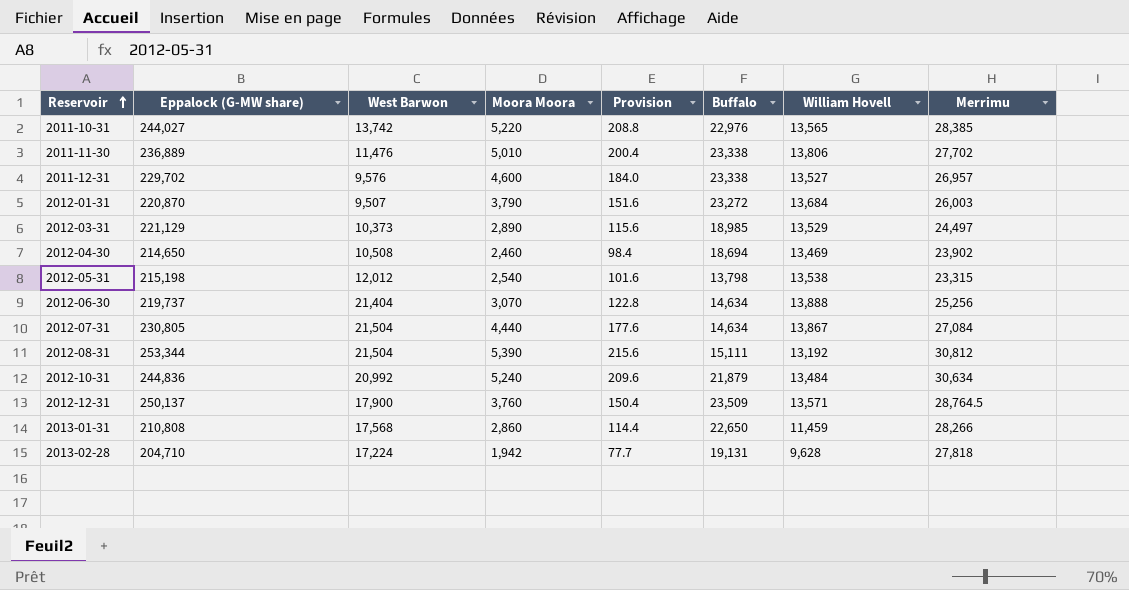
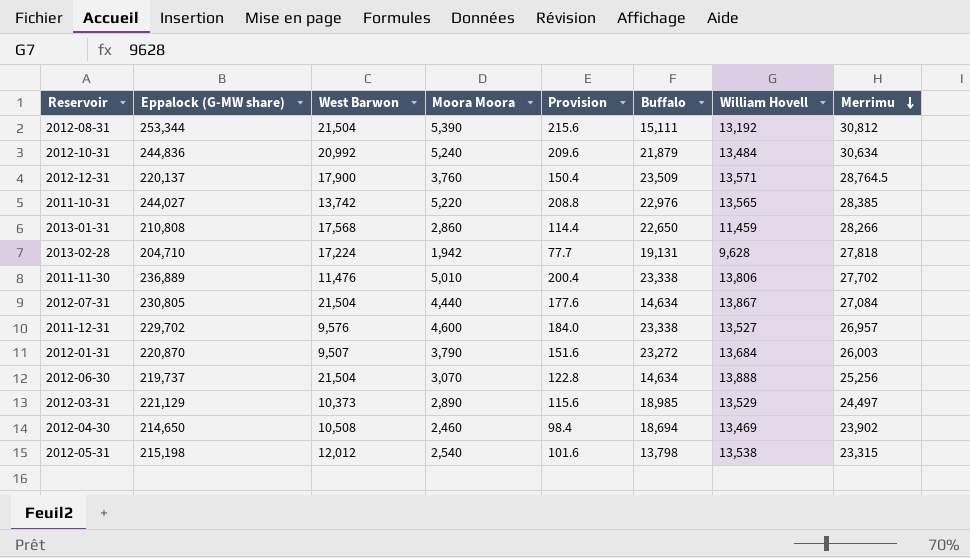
row order: Reservoir ascending -> Merrimu descending
2012-12-31 | Eppalock (G-MW share): 250,137 -> 220,137
2012-06-30 | West Barwon: 21,404 -> 21,504

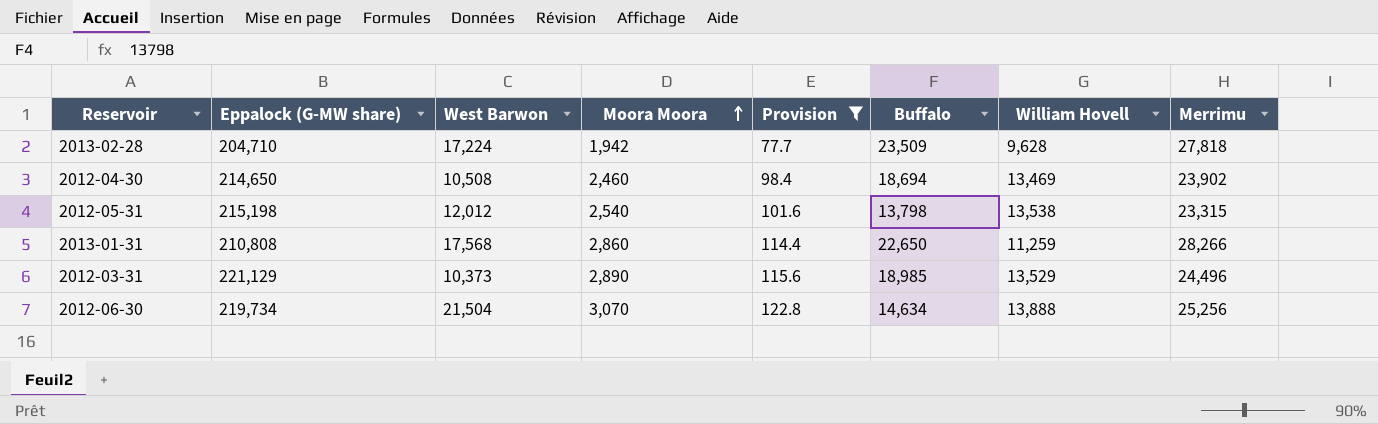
filter: none -> Provision <= 122.8
row order: Merrimu descending -> Moora Moora ascending
2013-02-28 | Buffalo: 19,131 -> 23,509
2013-01-31 | William Hovell: 11,459 -> 11,259
2012-03-31 | Merrimu: 24,497 -> 24,496
2012-06-30 | Eppalock (G-MW share): 219,737 -> 219,734

